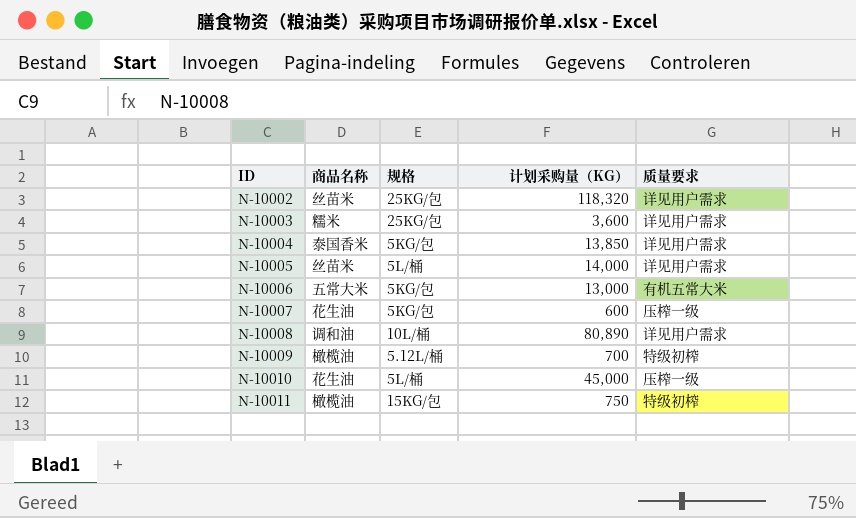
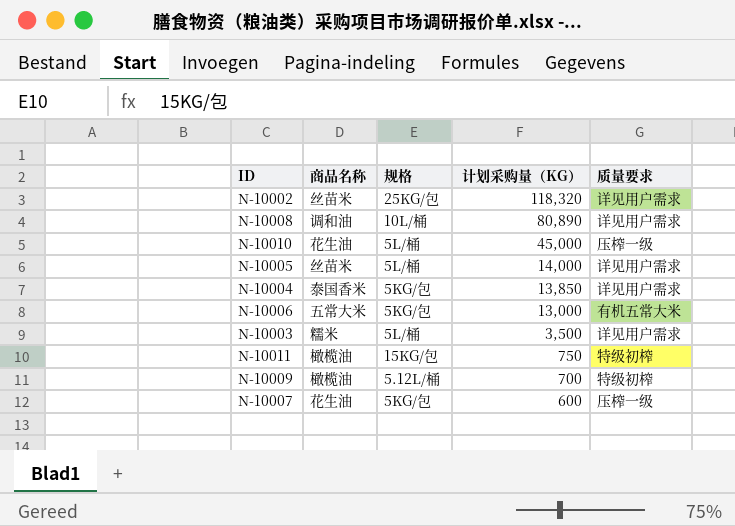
row order: ID ascending -> 计划采购量（KG） descending
N-10003 | 规格: 25KG/包 -> 5L/桶
N-10003 | 计划采购量（KG）: 3,600 -> 3,500

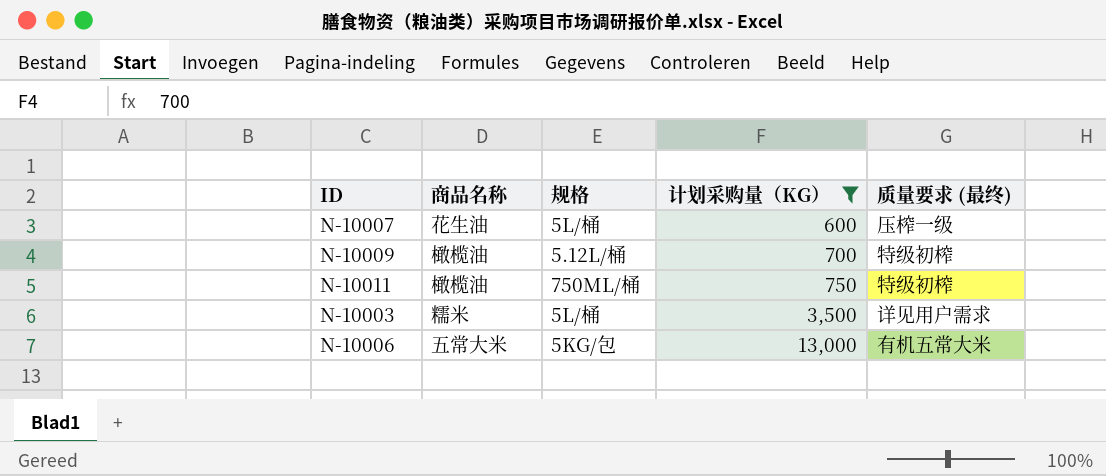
filter: none -> 计划采购量（KG） <= 13,000
row order: 计划采购量（KG） descending -> 计划采购量（KG） ascending
column name: 质量要求 -> 质量要求 (最终)
N-10007 | 规格: 5KG/包 -> 5L/桶
N-10011 | 规格: 15KG/包 -> 750ML/桶

